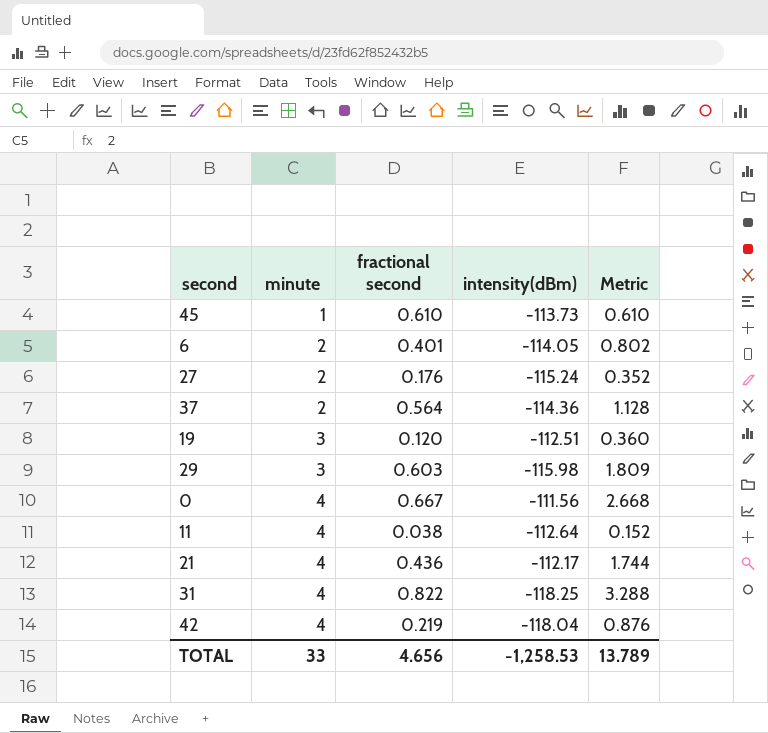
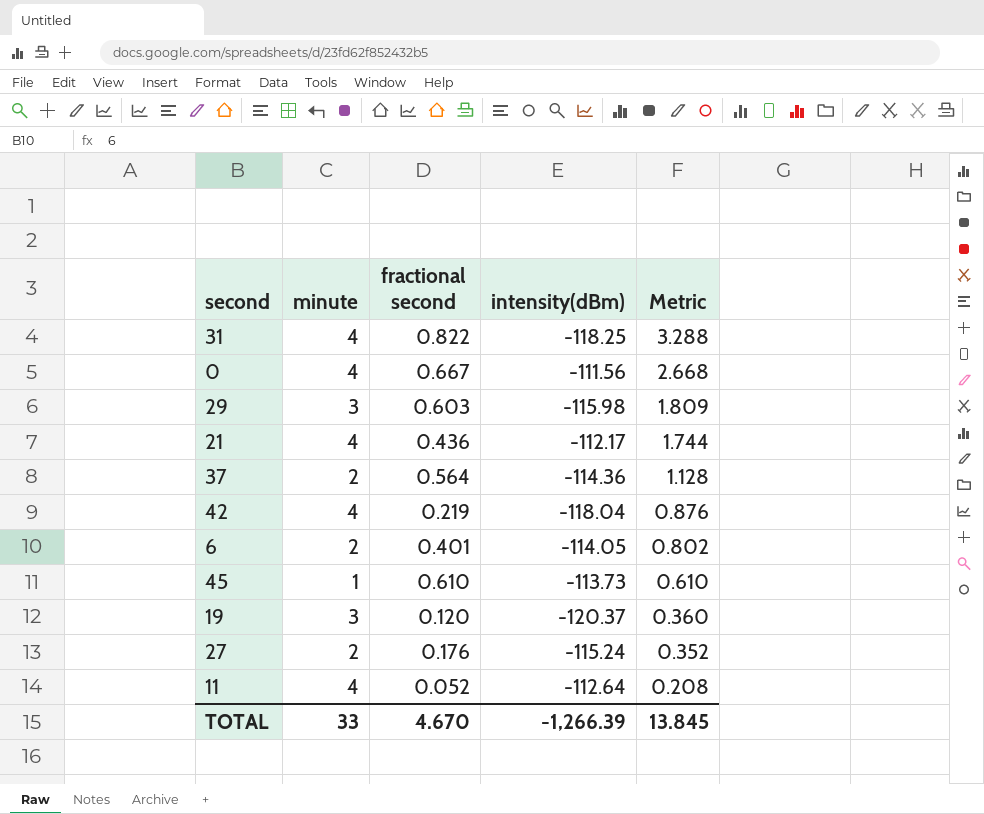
row order: minute ascending -> Metric descending
19 | intensity(dBm): -112.51 -> -120.37
11 | fractional second: 0.038 -> 0.052
11 | Metric: 0.152 -> 0.208
TOTAL | fractional second: 4.656 -> 4.670
TOTAL | intensity(dBm): -1,258.53 -> -1,266.39
TOTAL | Metric: 13.789 -> 13.845

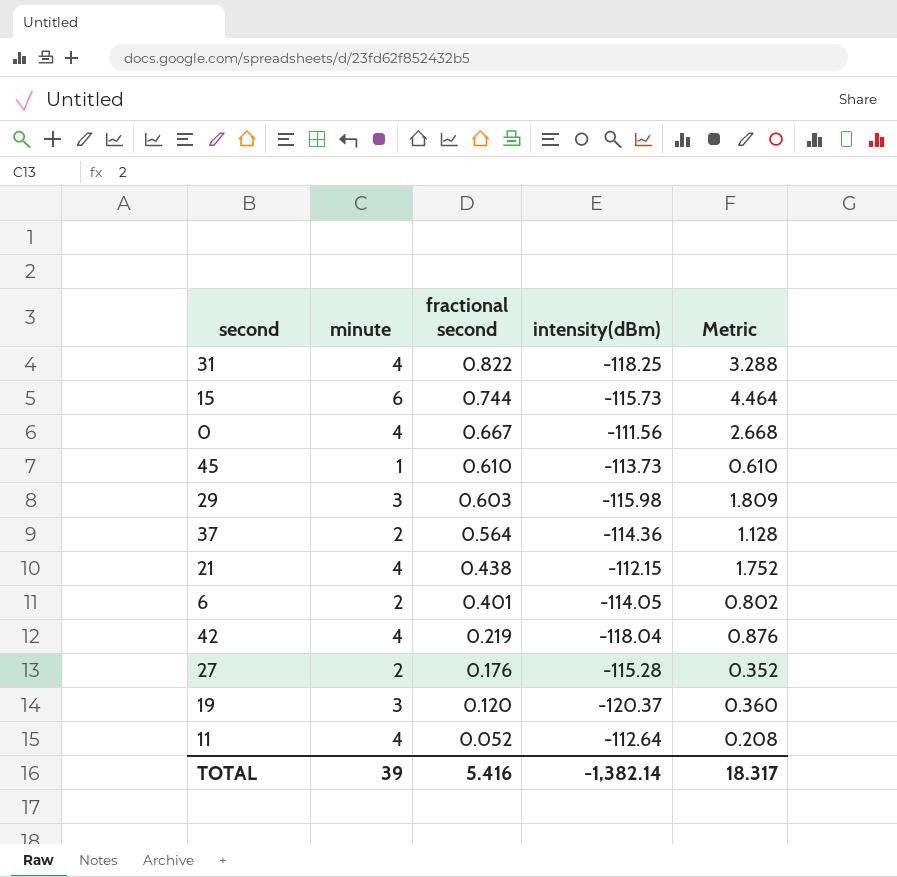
row order: Metric descending -> fractional second descending
row 15: none -> 6 | 0.744 | -115.73 | 4.464
21 | fractional second: 0.436 -> 0.438
21 | intensity(dBm): -112.17 -> -112.15
21 | Metric: 1.744 -> 1.752
27 | intensity(dBm): -115.24 -> -115.28
TOTAL | minute: 33 -> 39
TOTAL | fractional second: 4.670 -> 5.416
TOTAL | intensity(dBm): -1,266.39 -> -1,382.14
TOTAL | Metric: 13.845 -> 18.317

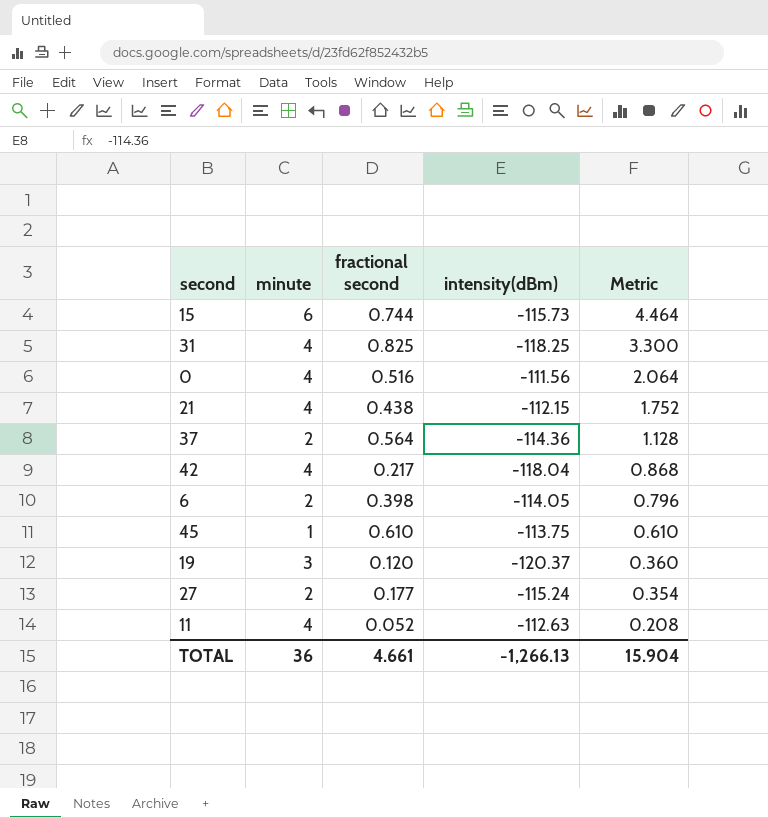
row order: fractional second descending -> Metric descending
row 29: 3 | 0.603 | -115.98 | 1.809 -> none
31 | fractional second: 0.822 -> 0.825
31 | Metric: 3.288 -> 3.300
0 | fractional second: 0.667 -> 0.516
0 | Metric: 2.668 -> 2.064
42 | fractional second: 0.219 -> 0.217
42 | Metric: 0.876 -> 0.868
6 | fractional second: 0.401 -> 0.398
6 | Metric: 0.802 -> 0.796
45 | intensity(dBm): -113.73 -> -113.75
27 | fractional second: 0.176 -> 0.177
27 | intensity(dBm): -115.28 -> -115.24
27 | Metric: 0.352 -> 0.354
11 | intensity(dBm): -112.64 -> -112.63
TOTAL | minute: 39 -> 36
TOTAL | fractional second: 5.416 -> 4.661
TOTAL | intensity(dBm): -1,382.14 -> -1,266.13
TOTAL | Metric: 18.317 -> 15.904

